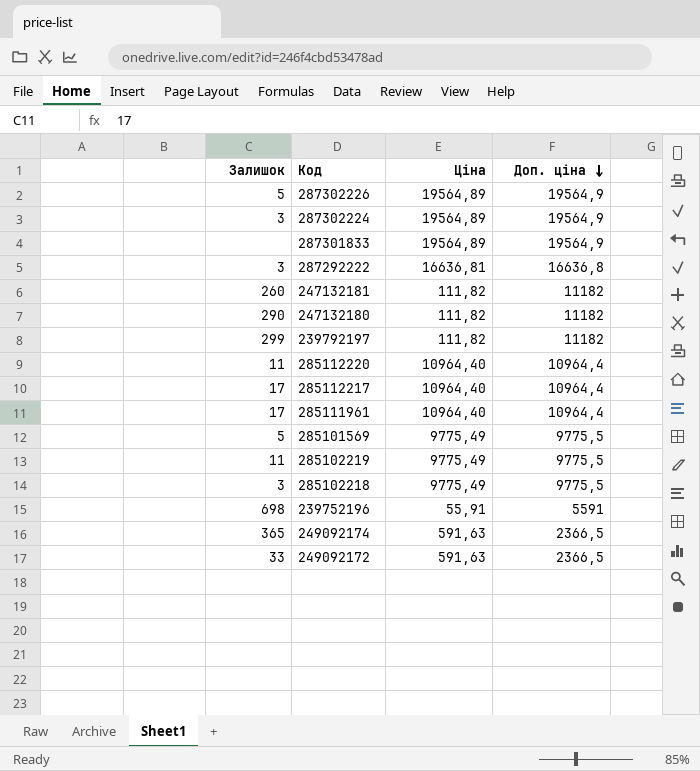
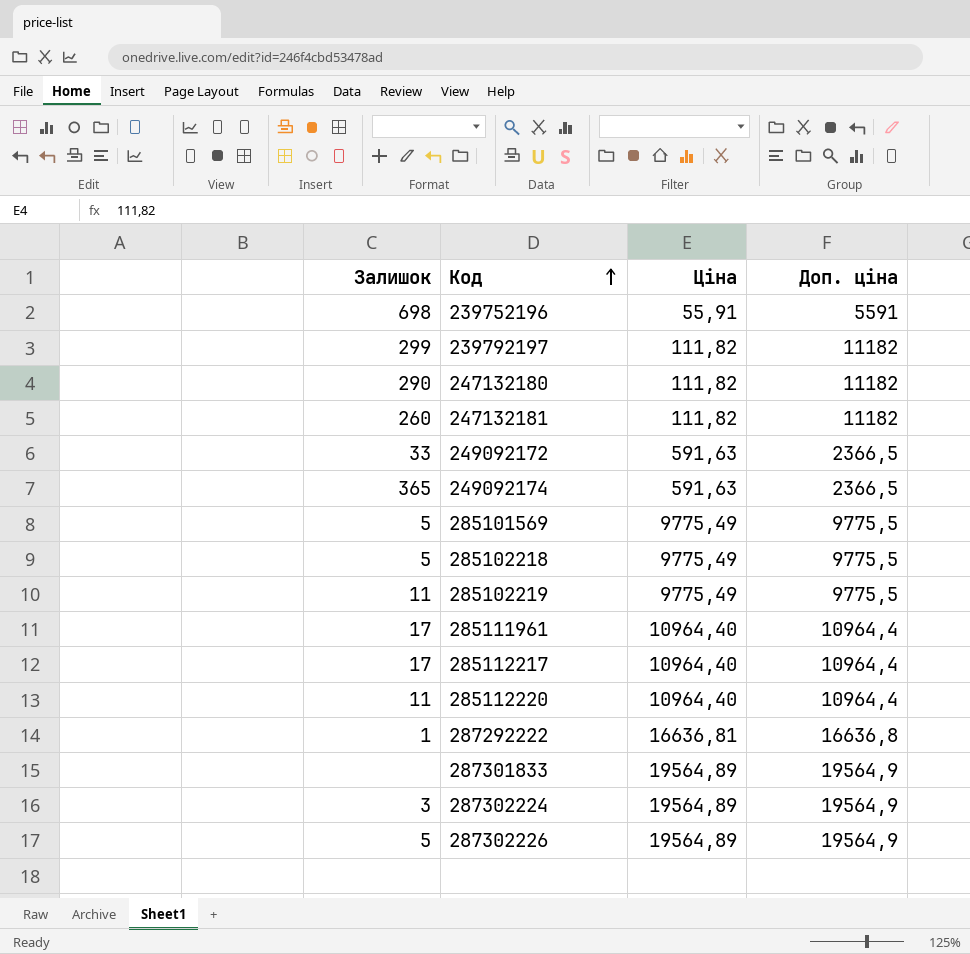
row order: Доп. ціна descending -> Код ascending
285102218 | Залишок: 3 -> 5
287292222 | Залишок: 3 -> 1

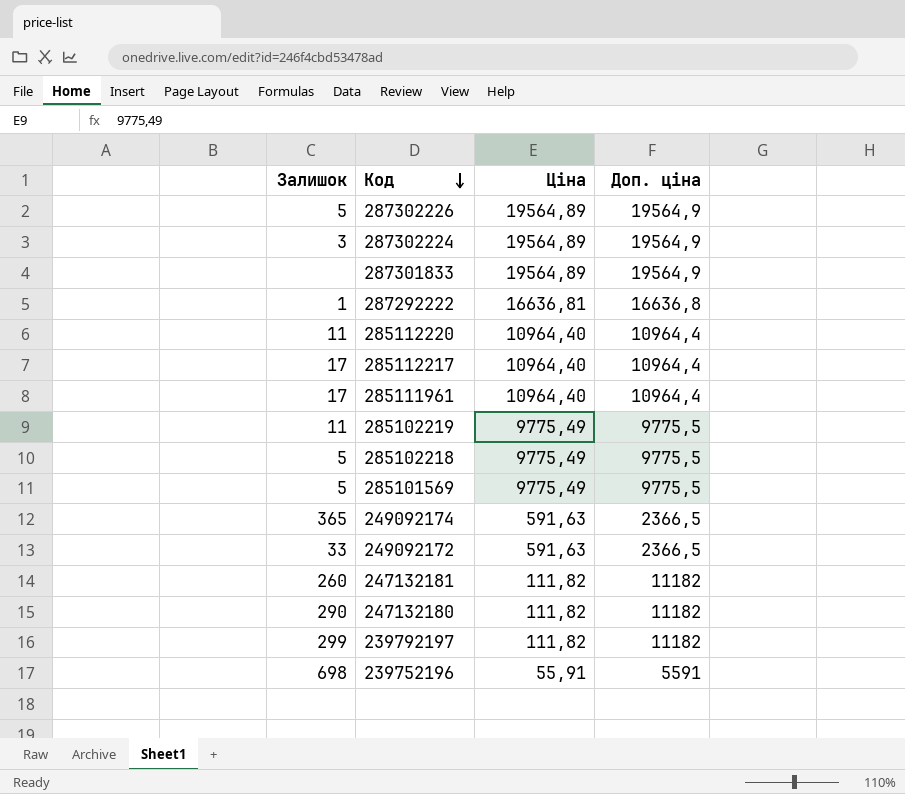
row order: Код ascending -> Код descending

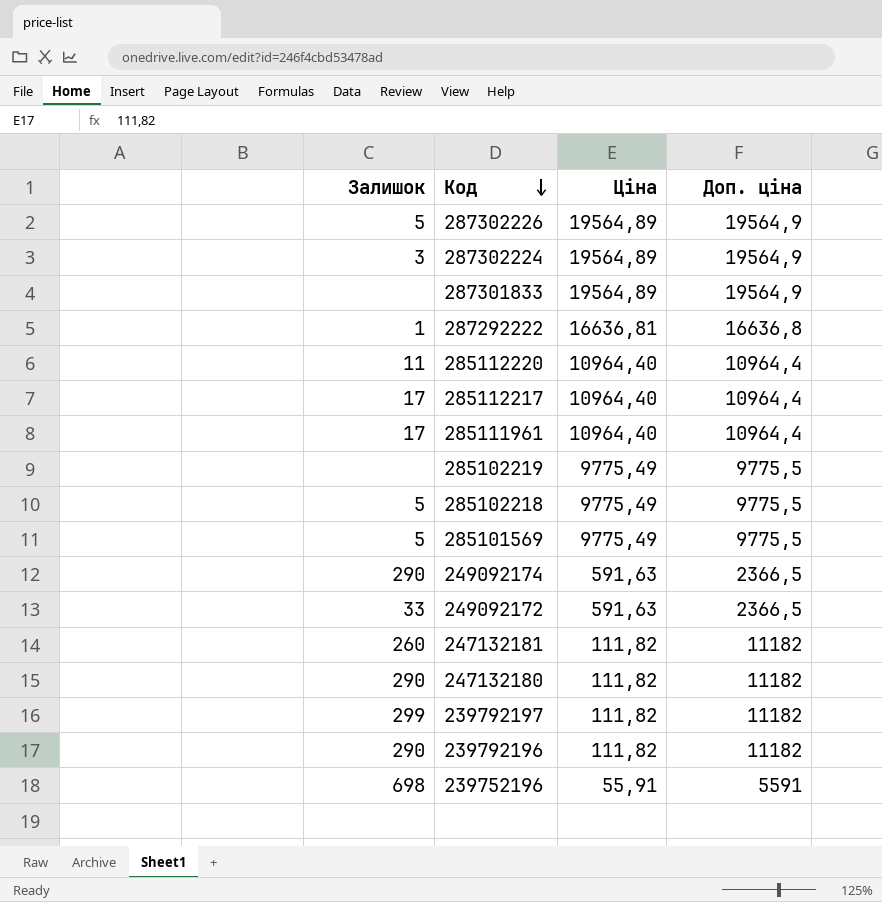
285102219 | Залишок: 11 -> none
249092174 | Залишок: 365 -> 290
row 239792196: none -> 290 | 111,82 | 11182

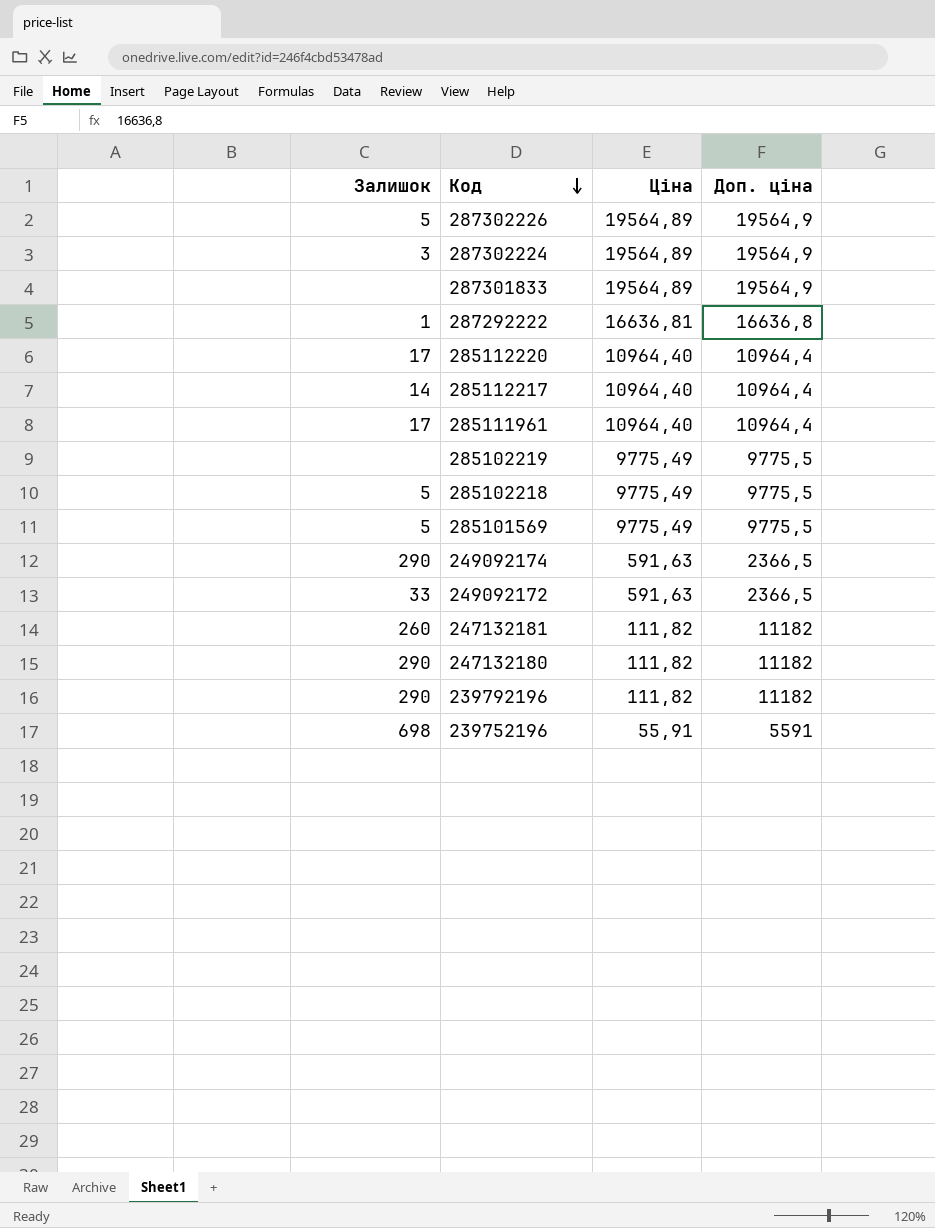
row 239792197: 299 | 111,82 | 11182 -> none
285112220 | Залишок: 11 -> 17
285112217 | Залишок: 17 -> 14

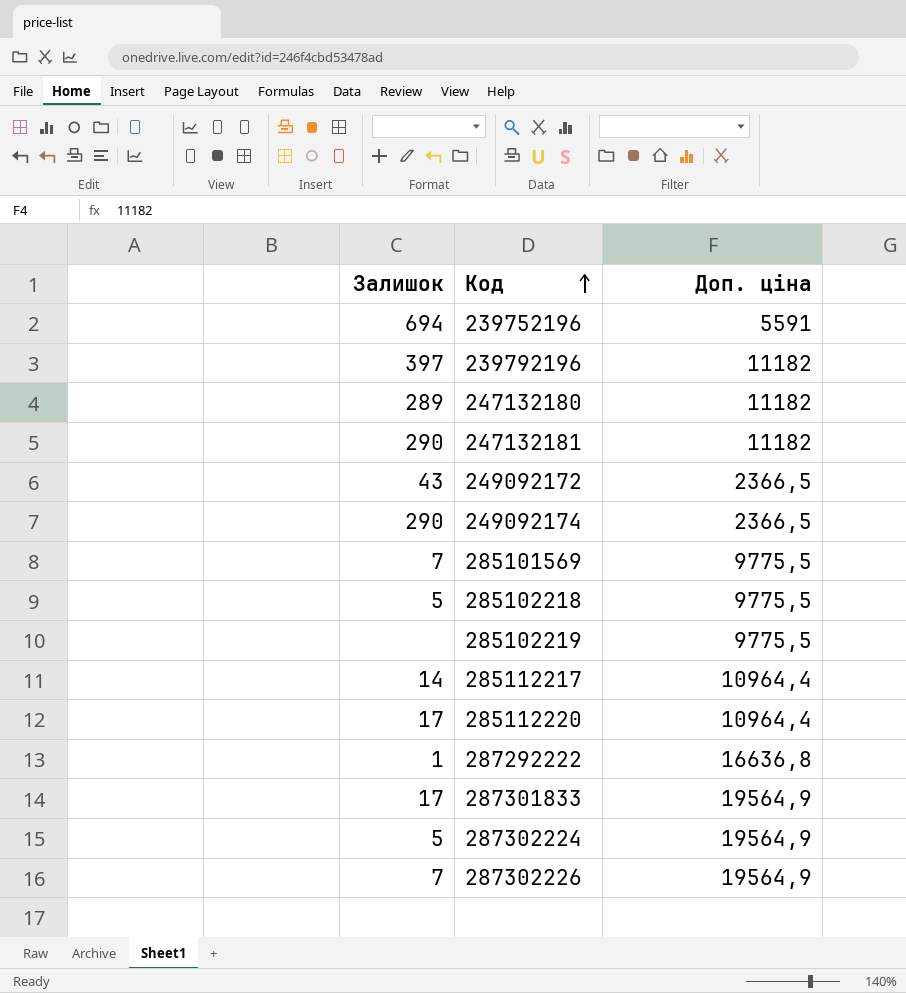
row order: Код descending -> Код ascending
column Ціна | position: 3 -> none
row 285111961: 17 | 10964,40 | 10964,4 -> none
239752196 | Залишок: 698 -> 694
239792196 | Залишок: 290 -> 397
247132180 | Залишок: 290 -> 289
247132181 | Залишок: 260 -> 290
249092172 | Залишок: 33 -> 43
285101569 | Залишок: 5 -> 7
287301833 | Залишок: none -> 17
287302224 | Залишок: 3 -> 5
287302226 | Залишок: 5 -> 7

